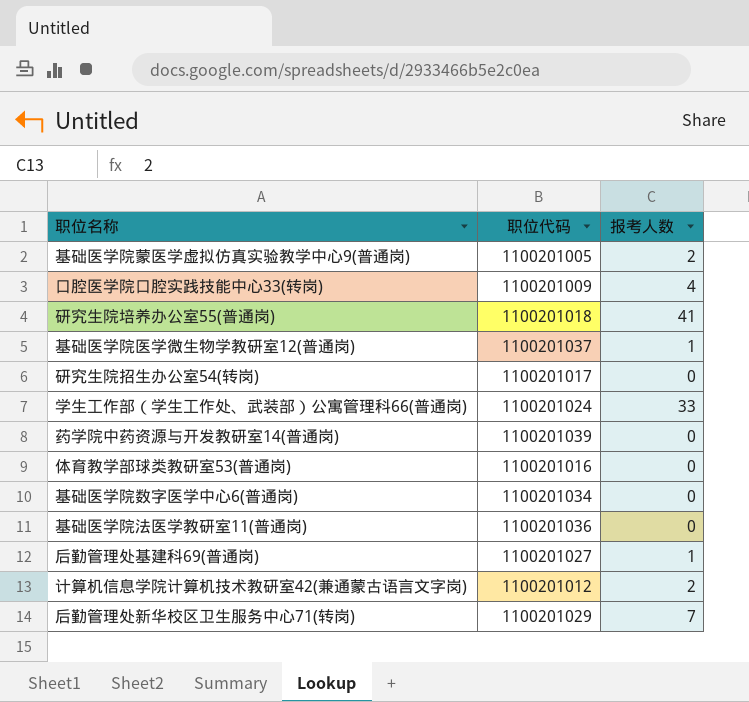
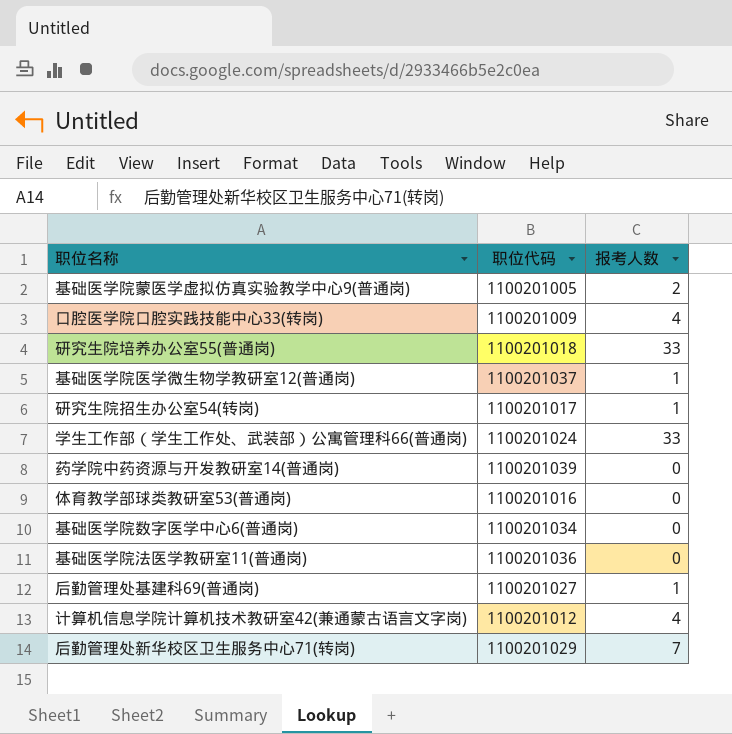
研究生院培养办公室55(普通岗) | 报考人数: 41 -> 33
研究生院招生办公室54(转岗) | 报考人数: 0 -> 1
计算机信息学院计算机技术教研室42(兼通蒙古语言文字岗) | 报考人数: 2 -> 4

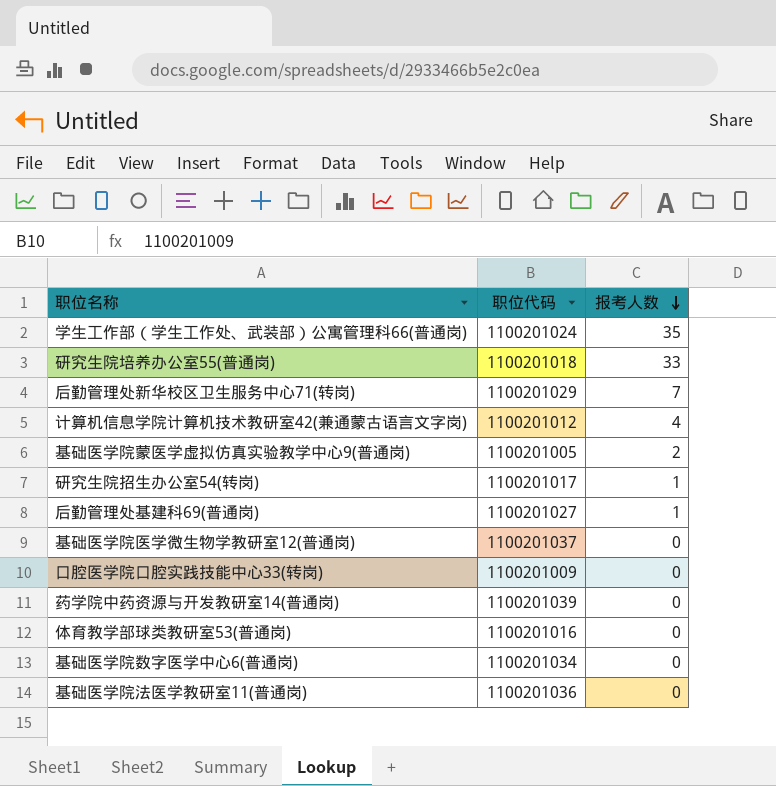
row order: none -> 报考人数 descending
学生工作部（学生工作处、武装部）公寓管理科66(普通岗) | 报考人数: 33 -> 35
基础医学院医学微生物学教研室12(普通岗) | 报考人数: 1 -> 0
口腔医学院口腔实践技能中心33(转岗) | 报考人数: 4 -> 0

